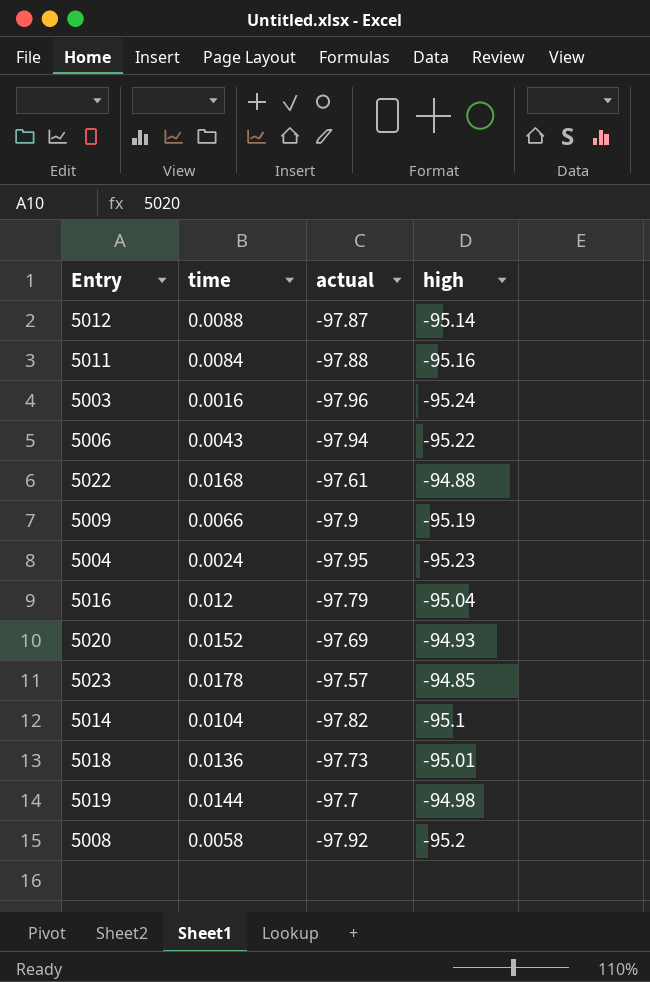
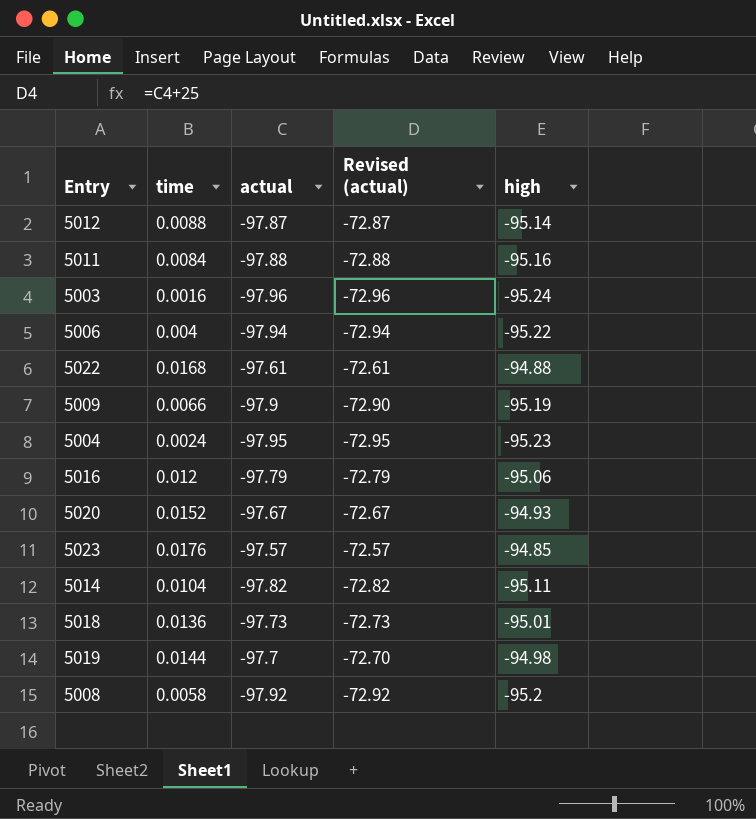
column Revised (actual) | formula: none -> [actual] + 25
5006 | time: 0.0043 -> 0.004
5016 | high: -95.04 -> -95.06
5020 | actual: -97.69 -> -97.67
5023 | time: 0.0178 -> 0.0176
5014 | high: -95.1 -> -95.11

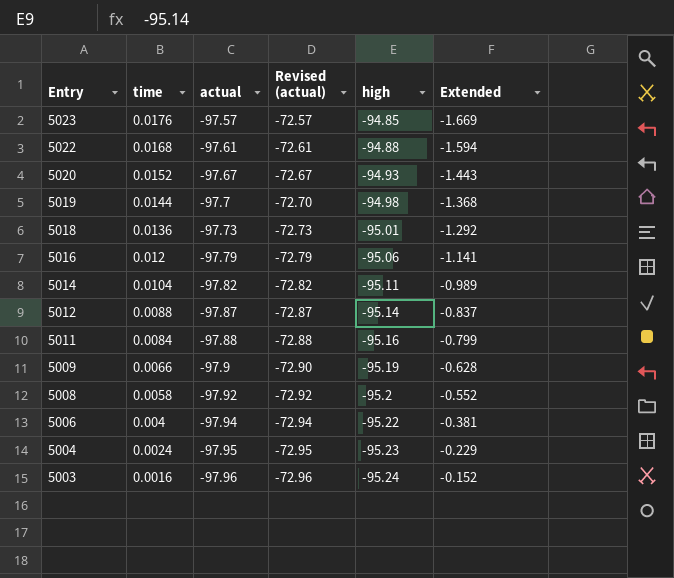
row order: none -> Entry descending
column Extended | formula: none -> [time] * [high]

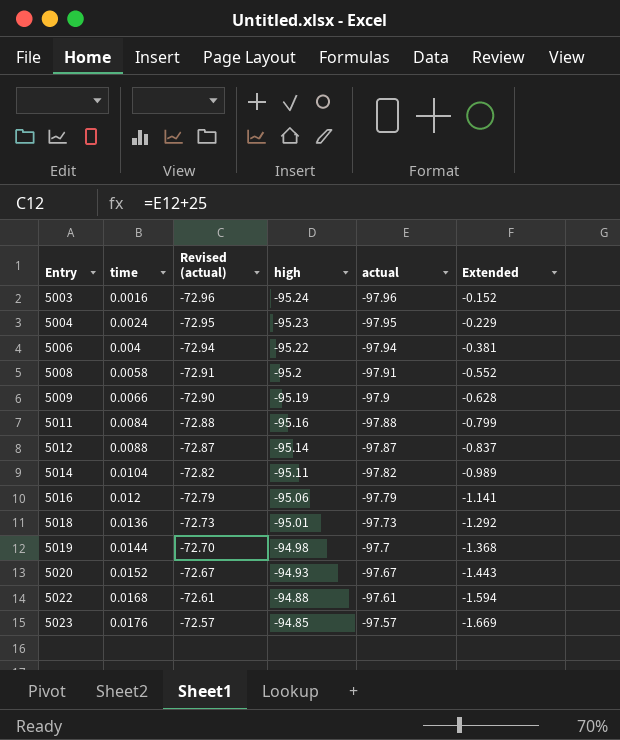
row order: Entry descending -> Entry ascending
column actual | position: 3 -> 5
5008 | Revised (actual): -72.92 -> -72.91
5008 | actual: -97.92 -> -97.91

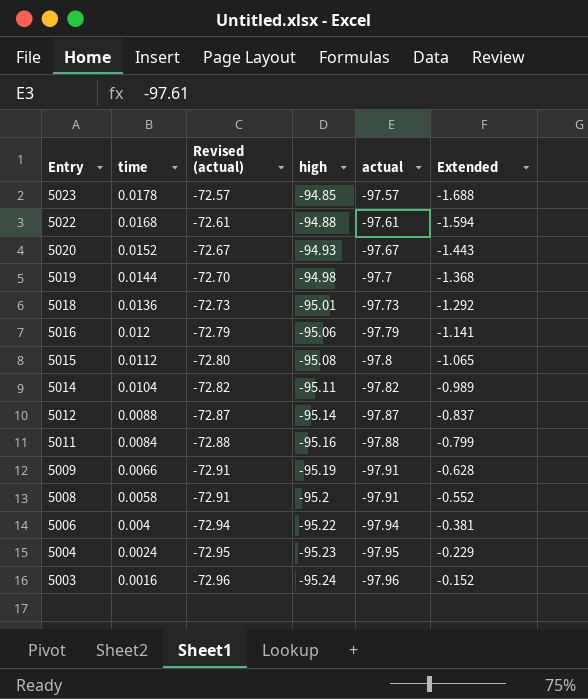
row order: Entry ascending -> Entry descending
5023 | time: 0.0176 -> 0.0178
5023 | Extended: -1.669 -> -1.688
row 5015: none -> 0.0112 | -72.80 | -95.08 | -97.8 | -1.065
5009 | Revised (actual): -72.90 -> -72.91
5009 | actual: -97.9 -> -97.91

